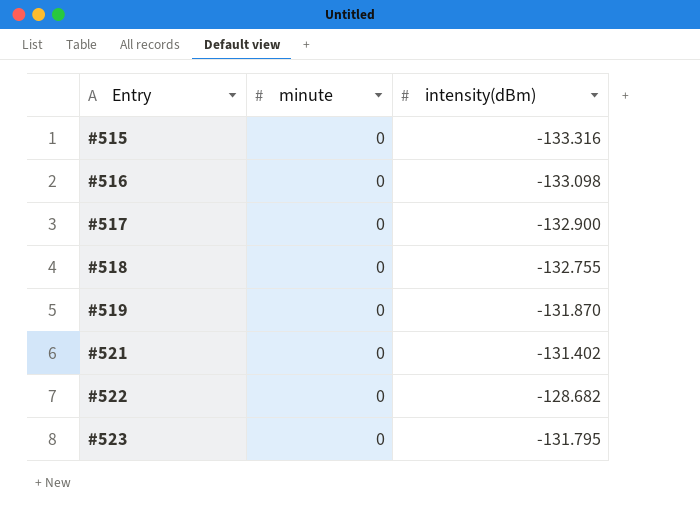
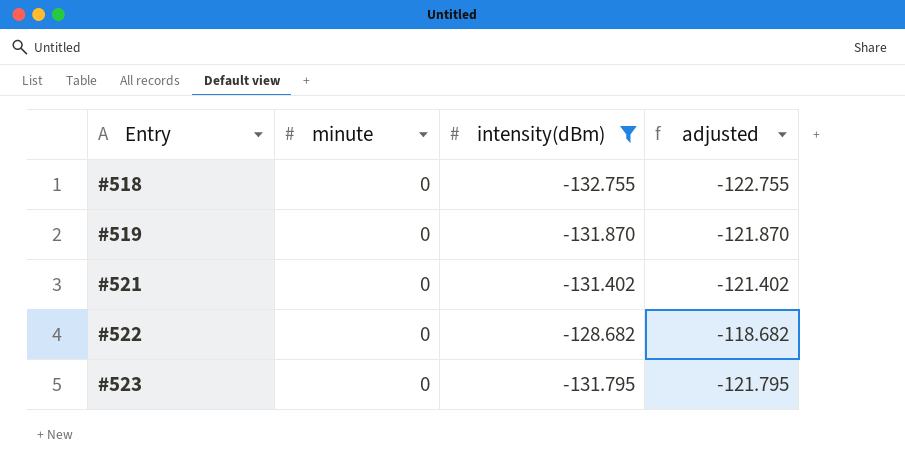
filter: none -> intensity(dBm) >= -132.755
column adjusted | formula: none -> [intensity(dBm)] + 10

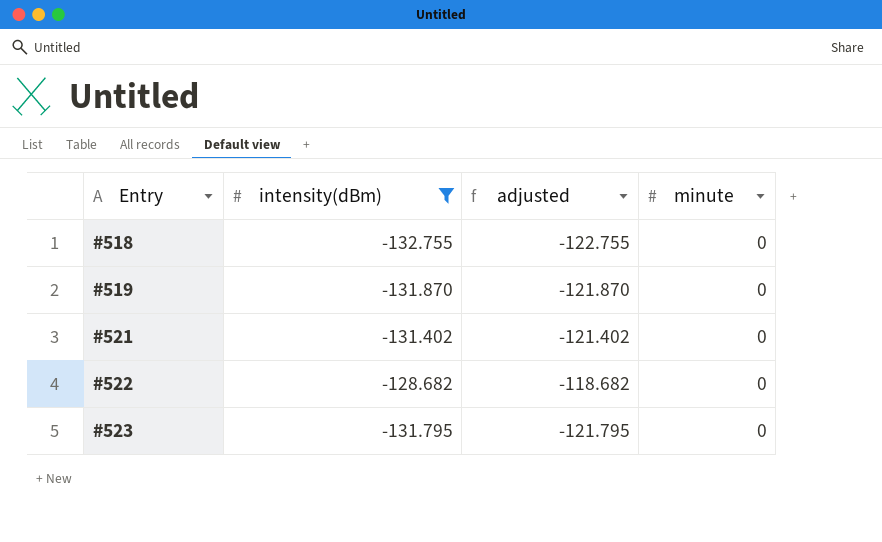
column minute | position: 2 -> 4

